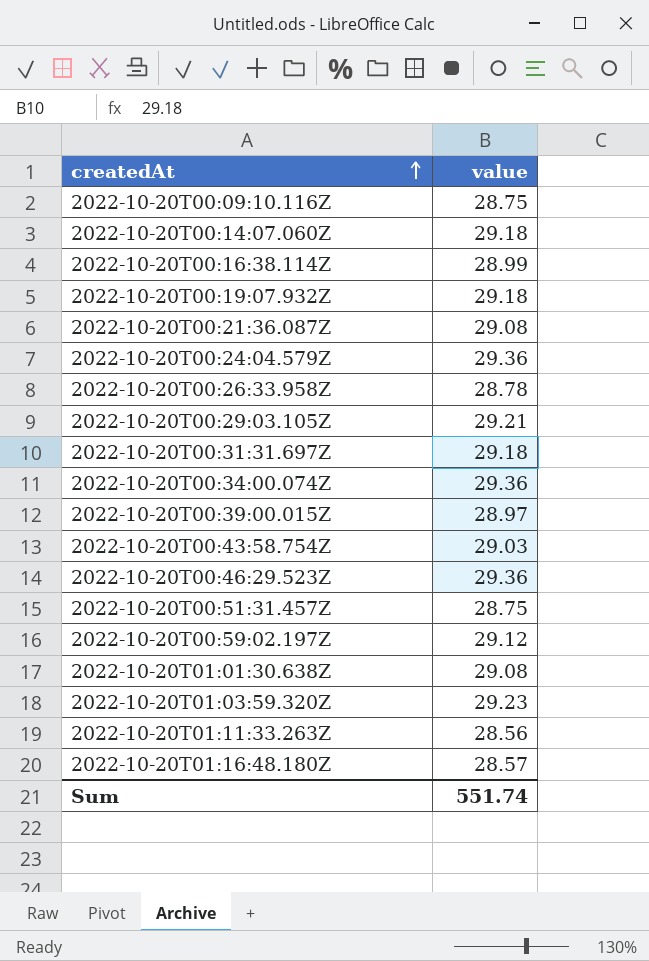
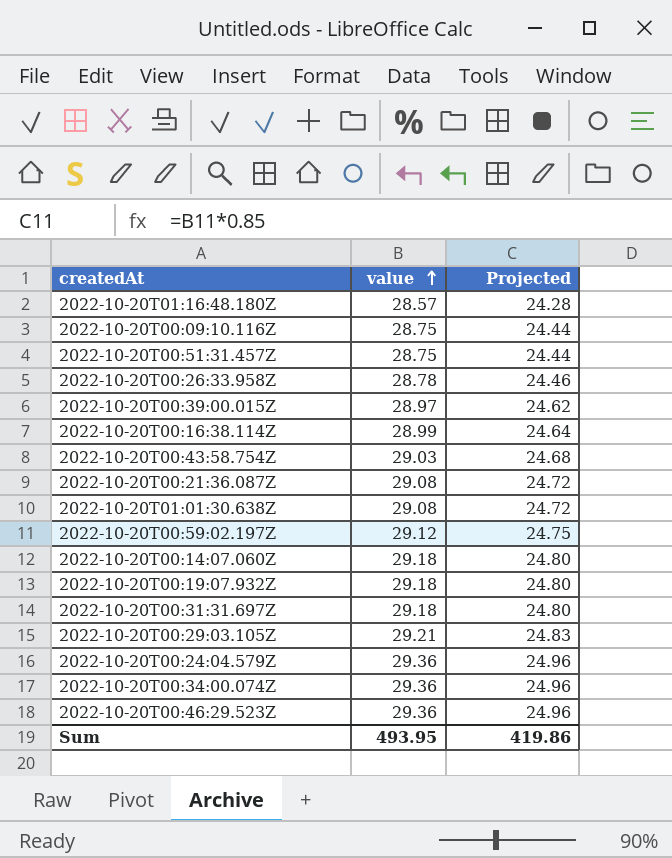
row order: createdAt ascending -> value ascending
column Projected | formula: none -> [value] * 0.85
row 2022-10-20T01:03:59.320Z: 29.23 -> none
row 2022-10-20T01:11:33.263Z: 28.56 -> none
Sum | value: 551.74 -> 493.95

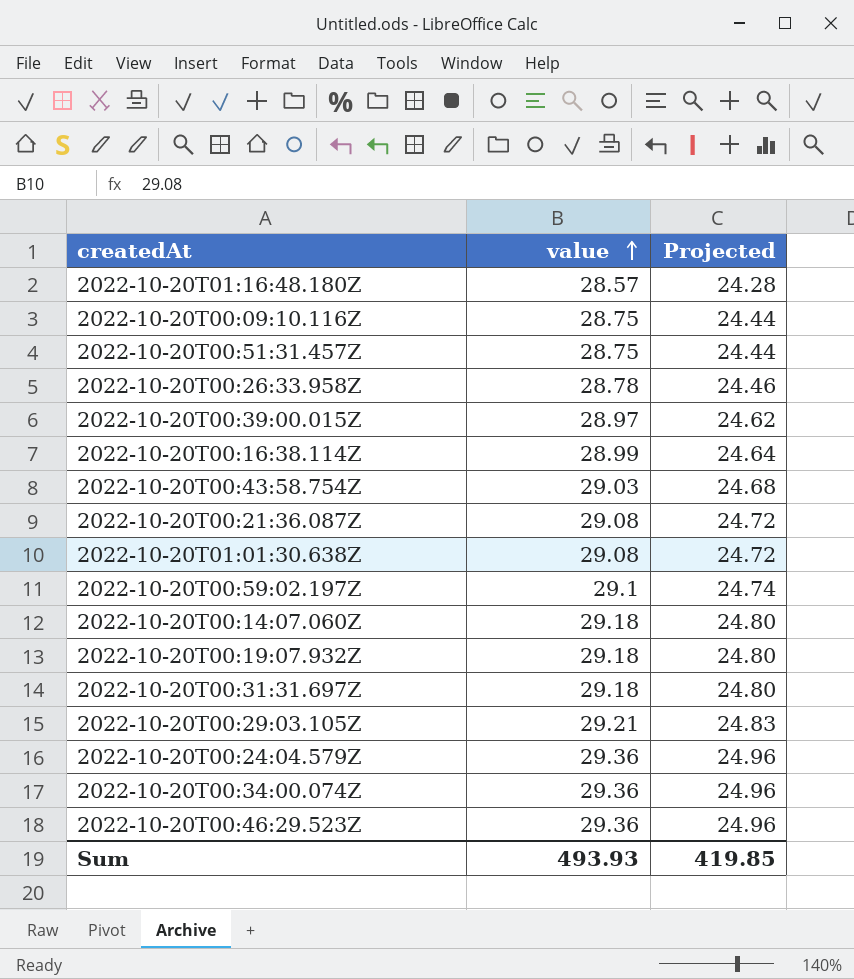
2022-10-20T00:59:02.197Z | value: 29.12 -> 29.1
2022-10-20T00:59:02.197Z | Projected: 24.75 -> 24.74
Sum | value: 493.95 -> 493.93
Sum | Projected: 419.86 -> 419.85

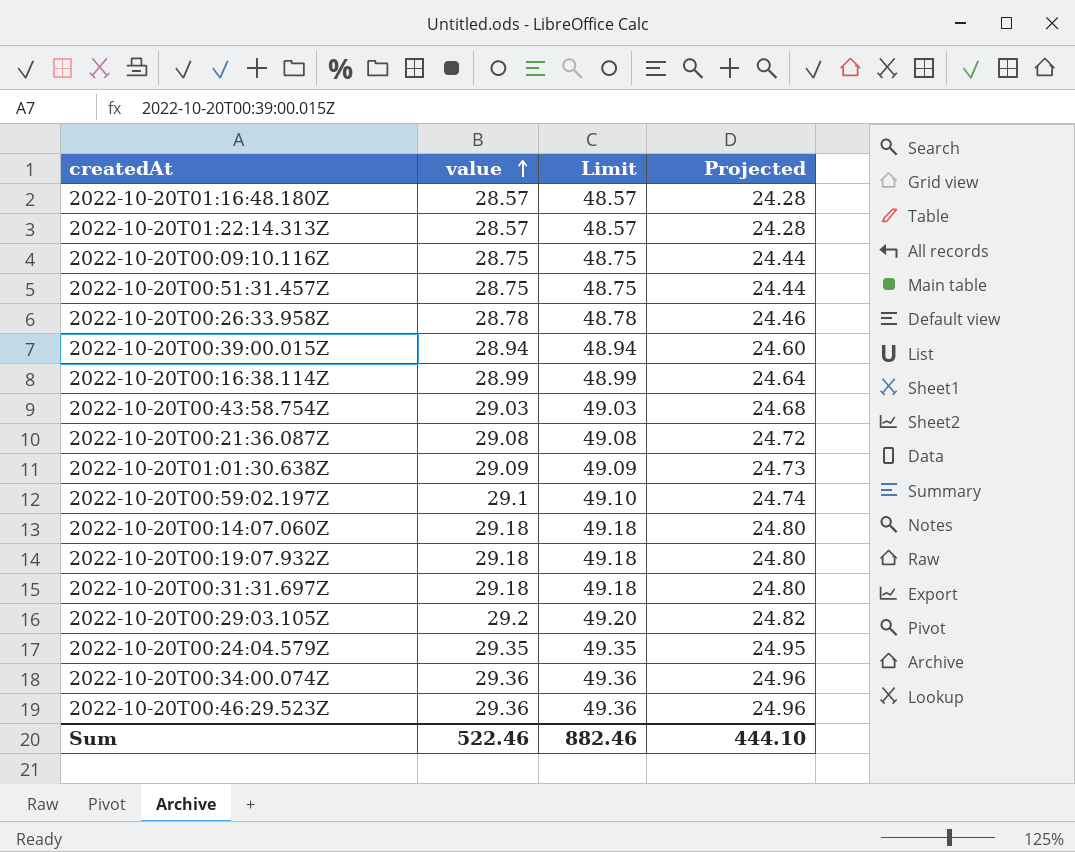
column Limit | formula: none -> [value] + 20
row 2022-10-20T01:22:14.313Z: none -> 28.57 | 48.57 | 24.28
2022-10-20T00:39:00.015Z | value: 28.97 -> 28.94
2022-10-20T00:39:00.015Z | Projected: 24.62 -> 24.60
2022-10-20T01:01:30.638Z | value: 29.08 -> 29.09
2022-10-20T01:01:30.638Z | Projected: 24.72 -> 24.73
2022-10-20T00:29:03.105Z | value: 29.21 -> 29.2
2022-10-20T00:29:03.105Z | Projected: 24.83 -> 24.82
2022-10-20T00:24:04.579Z | value: 29.36 -> 29.35
2022-10-20T00:24:04.579Z | Projected: 24.96 -> 24.95
Sum | value: 493.93 -> 522.46
Sum | Projected: 419.85 -> 444.10

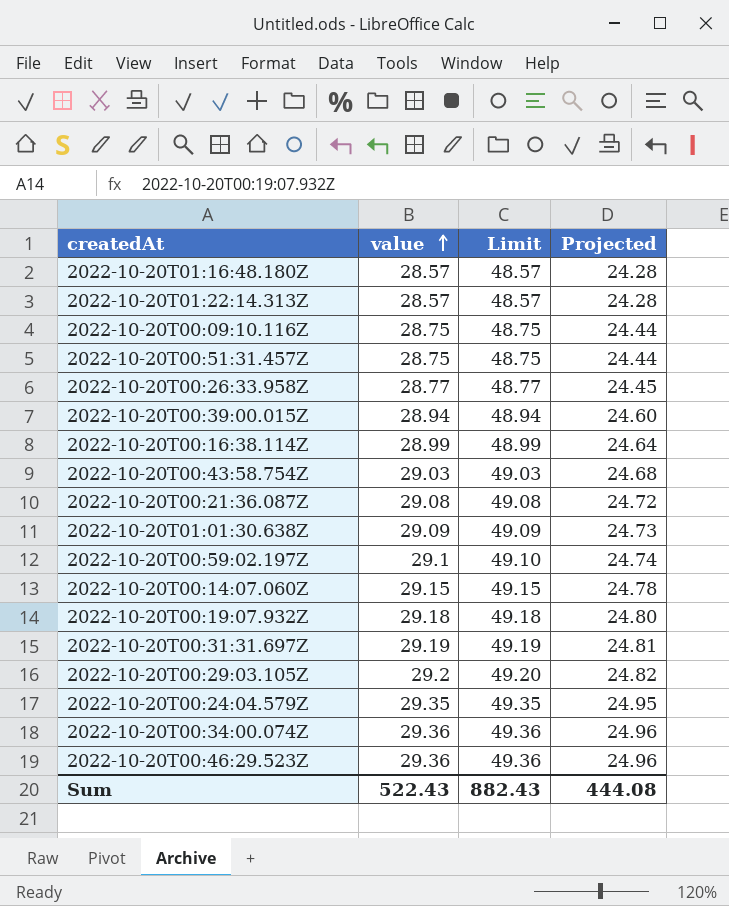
2022-10-20T00:26:33.958Z | value: 28.78 -> 28.77
2022-10-20T00:26:33.958Z | Limit: 48.78 -> 48.77
2022-10-20T00:26:33.958Z | Projected: 24.46 -> 24.45
2022-10-20T00:14:07.060Z | value: 29.18 -> 29.15
2022-10-20T00:14:07.060Z | Limit: 49.18 -> 49.15
2022-10-20T00:14:07.060Z | Projected: 24.80 -> 24.78
2022-10-20T00:31:31.697Z | value: 29.18 -> 29.19
2022-10-20T00:31:31.697Z | Limit: 49.18 -> 49.19
2022-10-20T00:31:31.697Z | Projected: 24.80 -> 24.81
Sum | value: 522.46 -> 522.43
Sum | Limit: 882.46 -> 882.43
Sum | Projected: 444.10 -> 444.08

